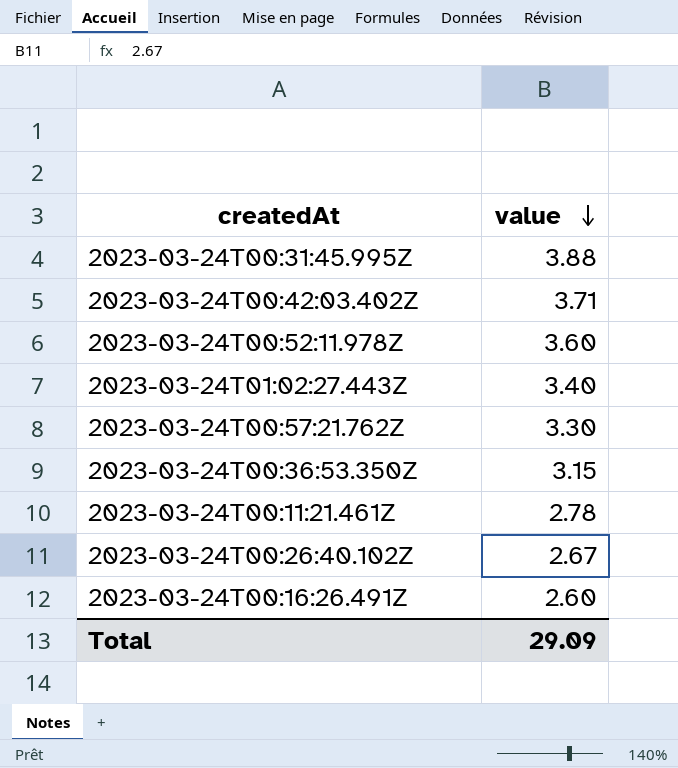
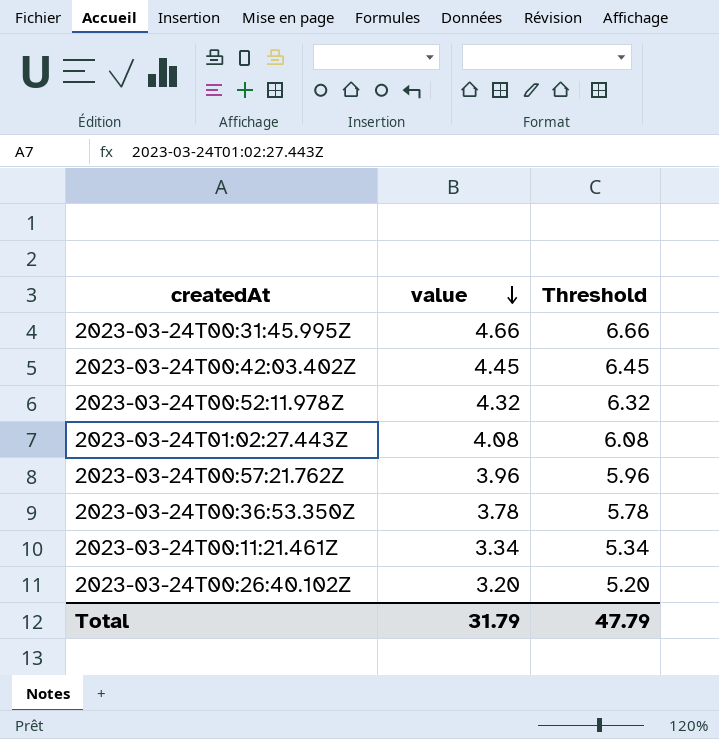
column Threshold | formula: none -> [value] + 2
row 2023-03-24T00:16:26.491Z: 2.60 -> none
2023-03-24T00:31:45.995Z | value: 3.88 -> 4.66
2023-03-24T00:42:03.402Z | value: 3.71 -> 4.45
2023-03-24T00:52:11.978Z | value: 3.60 -> 4.32
2023-03-24T01:02:27.443Z | value: 3.40 -> 4.08
2023-03-24T00:57:21.762Z | value: 3.30 -> 3.96
2023-03-24T00:36:53.350Z | value: 3.15 -> 3.78
2023-03-24T00:11:21.461Z | value: 2.78 -> 3.34
2023-03-24T00:26:40.102Z | value: 2.67 -> 3.20
Total | value: 29.09 -> 31.79

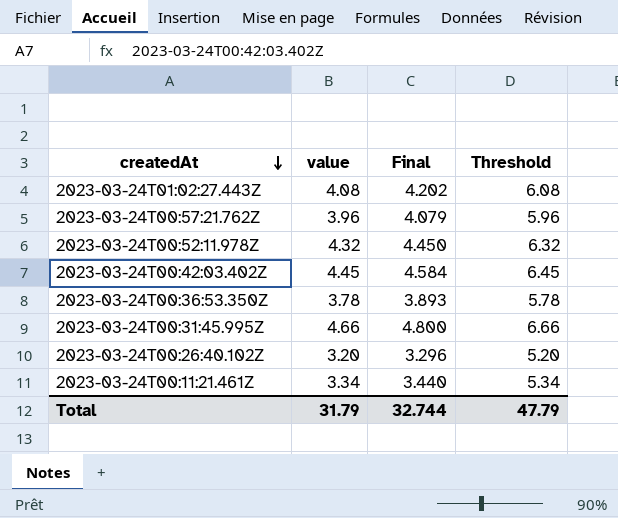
row order: value descending -> createdAt descending
column Final | formula: none -> [value] * 1.03

